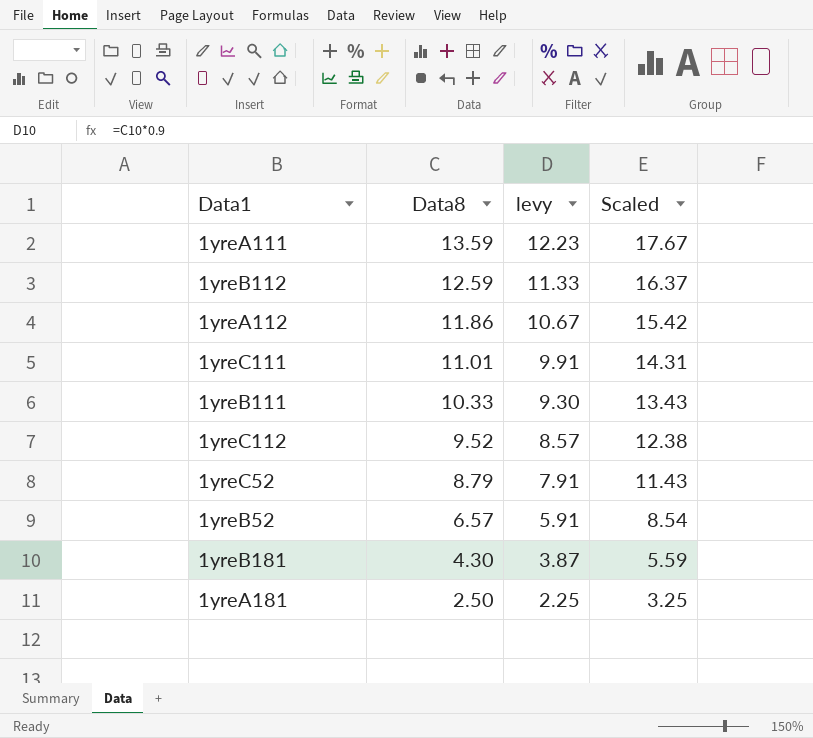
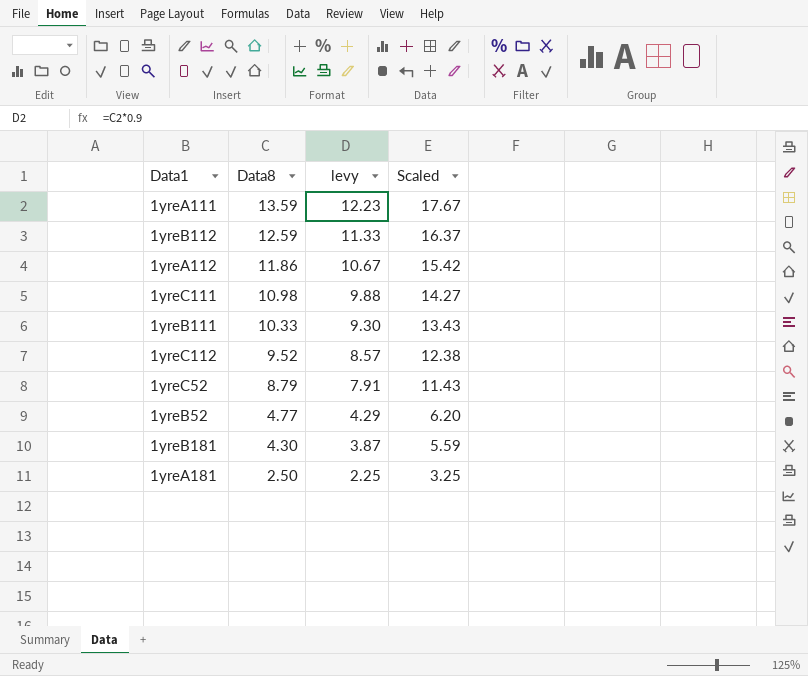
1yreC111 | Data8: 11.01 -> 10.98
1yreC111 | levy: 9.91 -> 9.88
1yreC111 | Scaled: 14.31 -> 14.27
1yreB52 | Data8: 6.57 -> 4.77
1yreB52 | levy: 5.91 -> 4.29
1yreB52 | Scaled: 8.54 -> 6.20

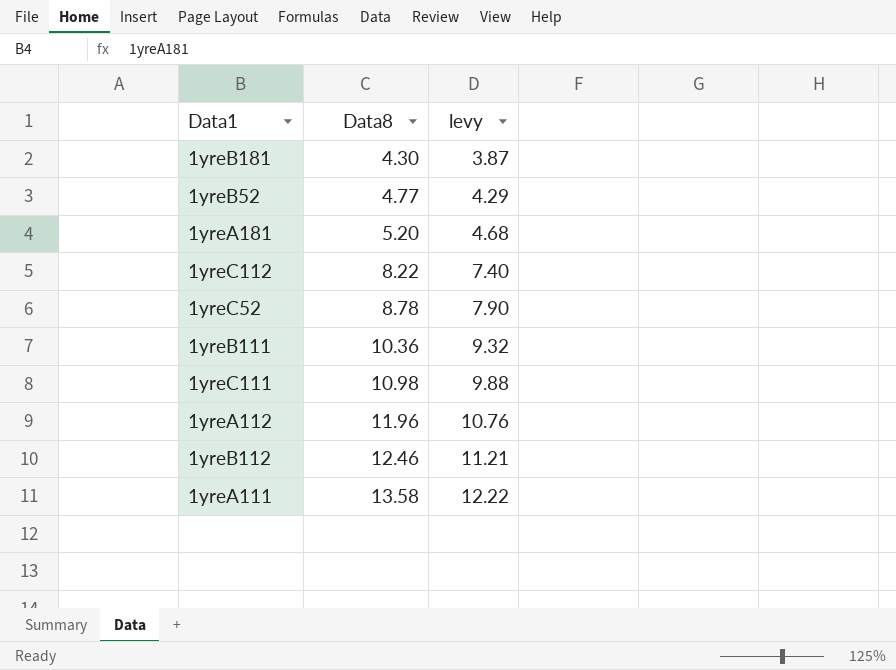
row order: Data8 descending -> Data8 ascending
column Scaled | formula: [Data8] * 1.3 -> none
1yreA181 | Data8: 2.50 -> 5.20
1yreA181 | levy: 2.25 -> 4.68
1yreC112 | Data8: 9.52 -> 8.22
1yreC112 | levy: 8.57 -> 7.40
1yreC52 | Data8: 8.79 -> 8.78
1yreC52 | levy: 7.91 -> 7.90
1yreB111 | Data8: 10.33 -> 10.36
1yreB111 | levy: 9.30 -> 9.32
1yreA112 | Data8: 11.86 -> 11.96
1yreA112 | levy: 10.67 -> 10.76
1yreB112 | Data8: 12.59 -> 12.46
1yreB112 | levy: 11.33 -> 11.21
1yreA111 | Data8: 13.59 -> 13.58
1yreA111 | levy: 12.23 -> 12.22

